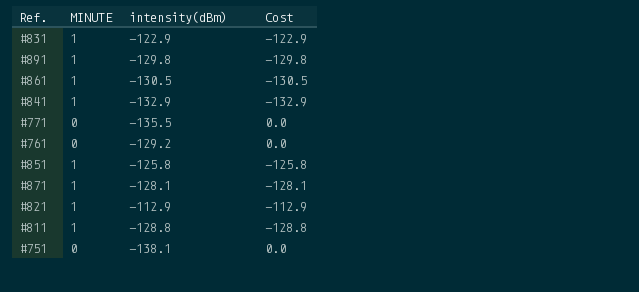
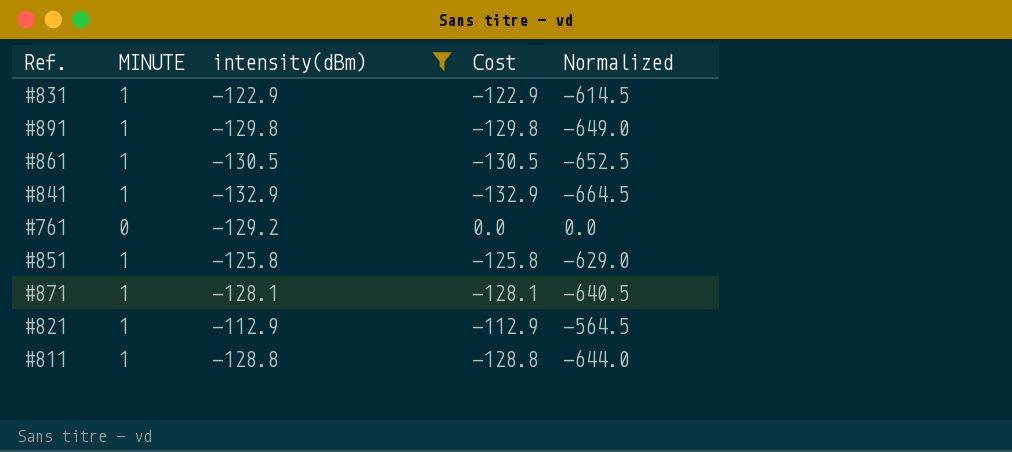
filter: none -> intensity(dBm) >= -132.9
column Normalized | formula: none -> [Cost] * 5

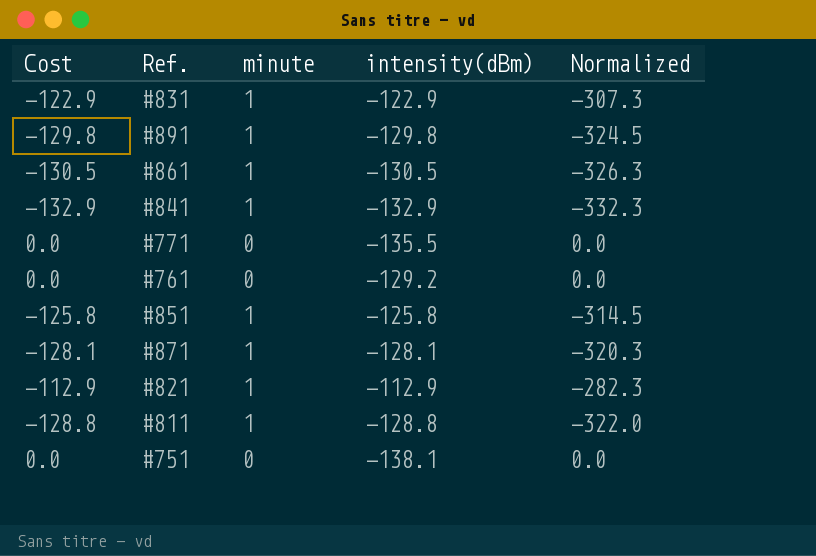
filter: intensity(dBm) >= -132.9 -> none
column Cost | position: 4 -> 1
column name: MINUTE -> minute
column Normalized | formula: [Cost] * 5 -> [Cost] * 2.5

